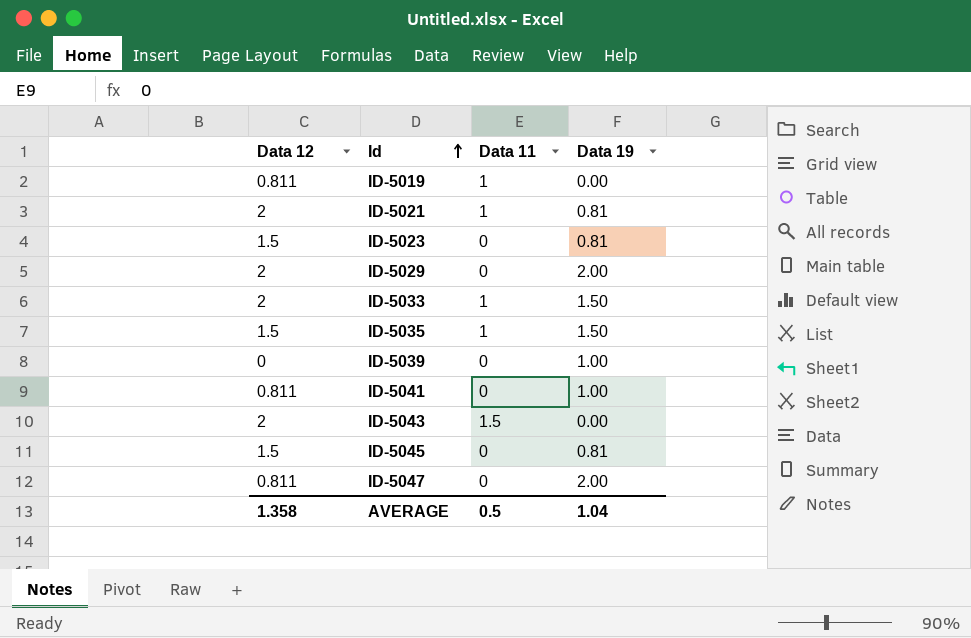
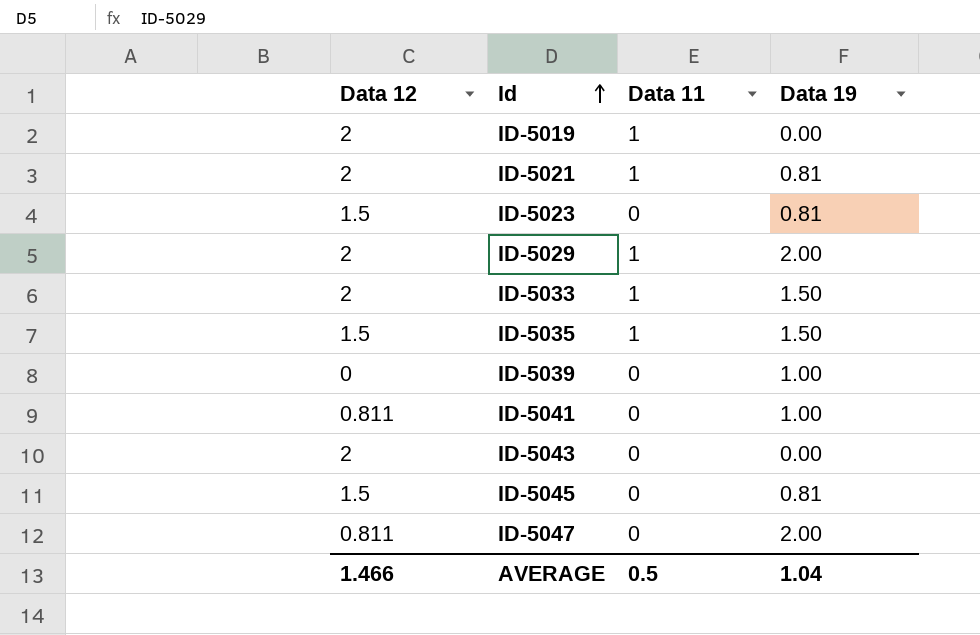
ID-5019 | Data 12: 0.811 -> 2
ID-5029 | Data 11: 0 -> 1
ID-5043 | Data 11: 1.5 -> 0
AVERAGE | Data 12: 1.358 -> 1.466

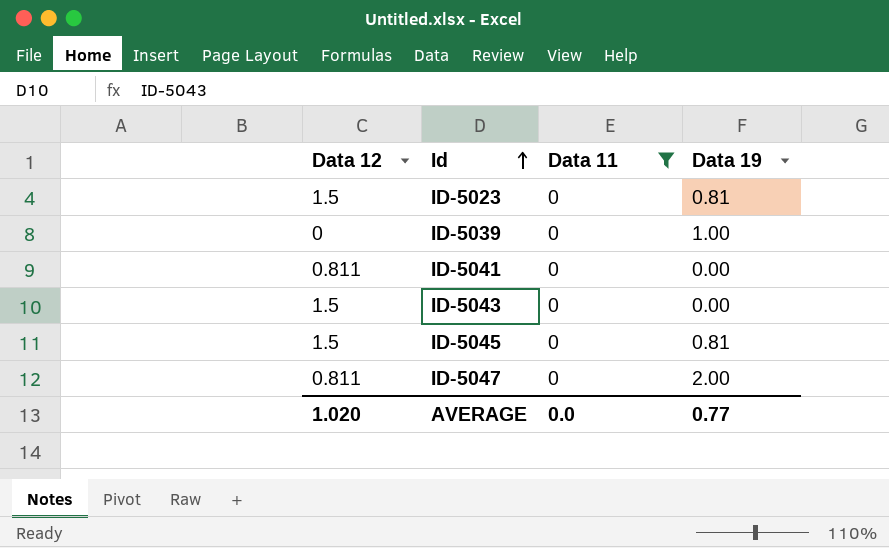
filter: none -> Data 11 = 0
ID-5041 | Data 19: 1.00 -> 0.00
ID-5043 | Data 12: 2 -> 1.5
AVERAGE | Data 12: 1.466 -> 1.020
AVERAGE | Data 11: 0.5 -> 0.0
AVERAGE | Data 19: 1.04 -> 0.77

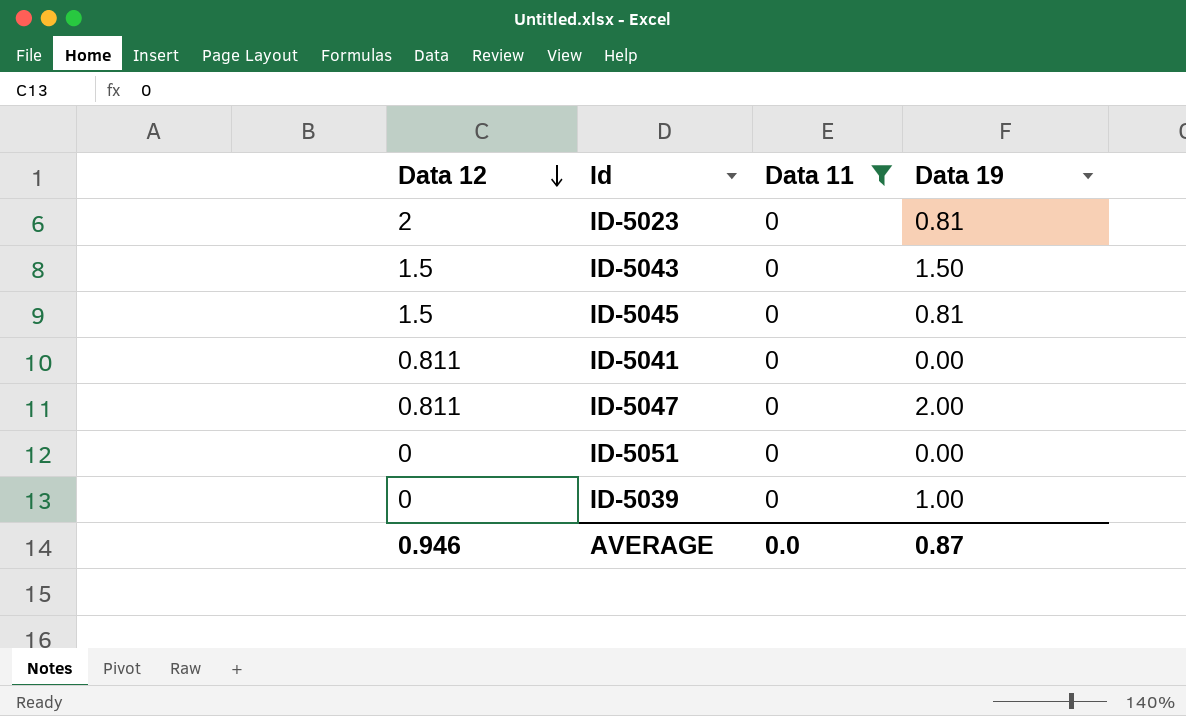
row order: Id ascending -> Data 12 descending
ID-5023 | Data 12: 1.5 -> 2
ID-5043 | Data 19: 0.00 -> 1.50
row ID-5051: none -> 0 | 0 | 0.00
AVERAGE | Data 12: 1.020 -> 0.946
AVERAGE | Data 19: 0.77 -> 0.87

